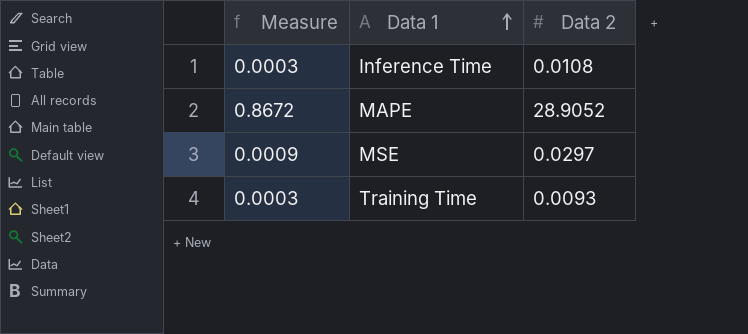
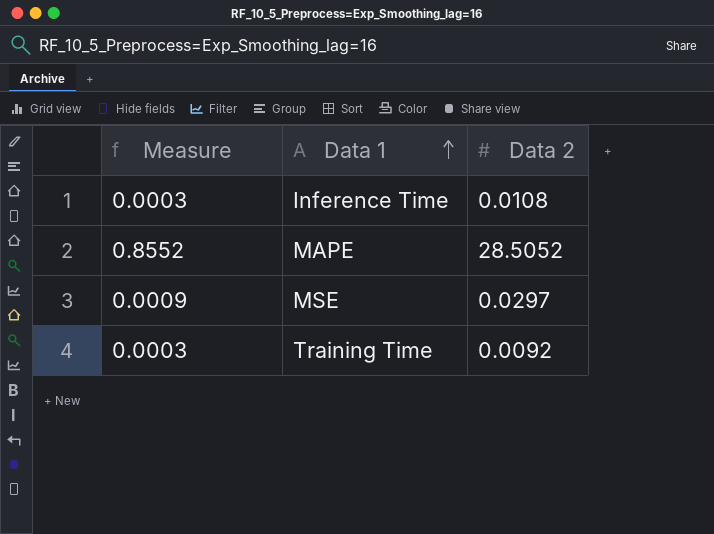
MAPE | Measure: 0.8672 -> 0.8552
MAPE | Data 2: 28.9052 -> 28.5052
Training Time | Data 2: 0.0093 -> 0.0092

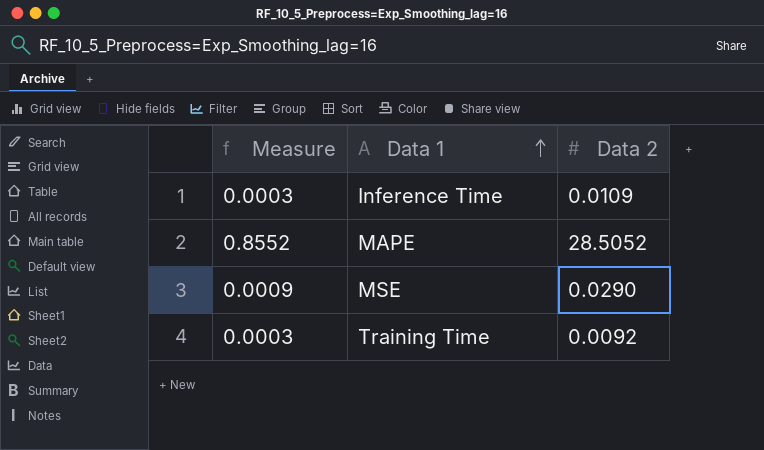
Inference Time | Data 2: 0.0108 -> 0.0109
MSE | Data 2: 0.0297 -> 0.0290

